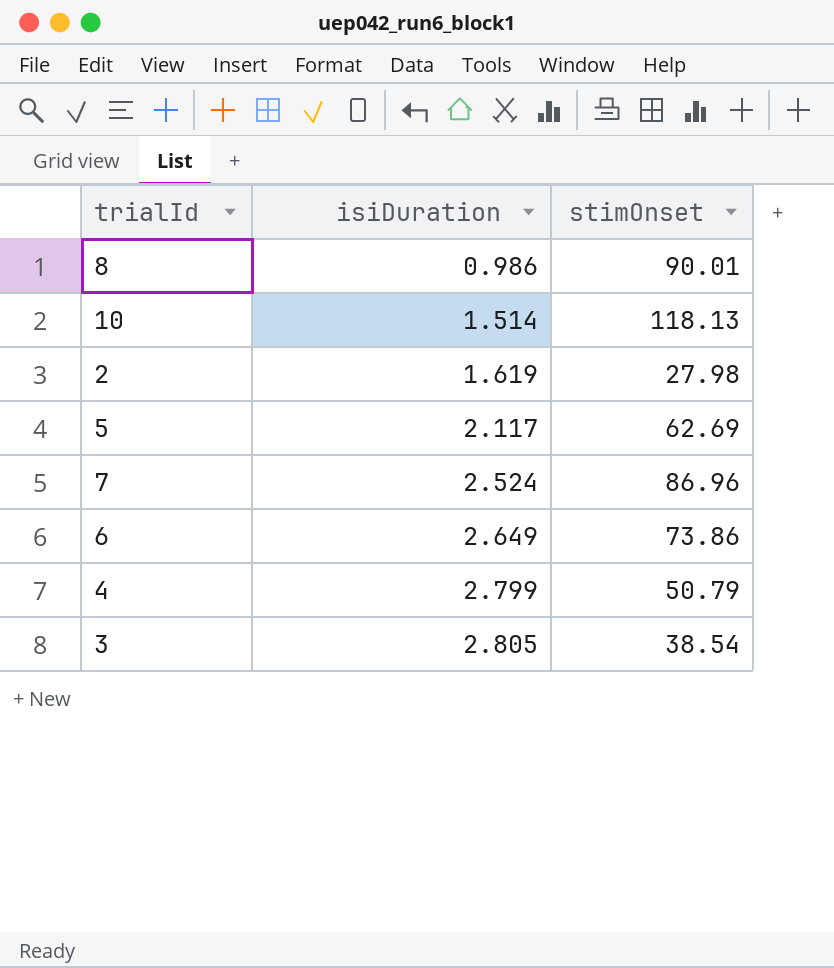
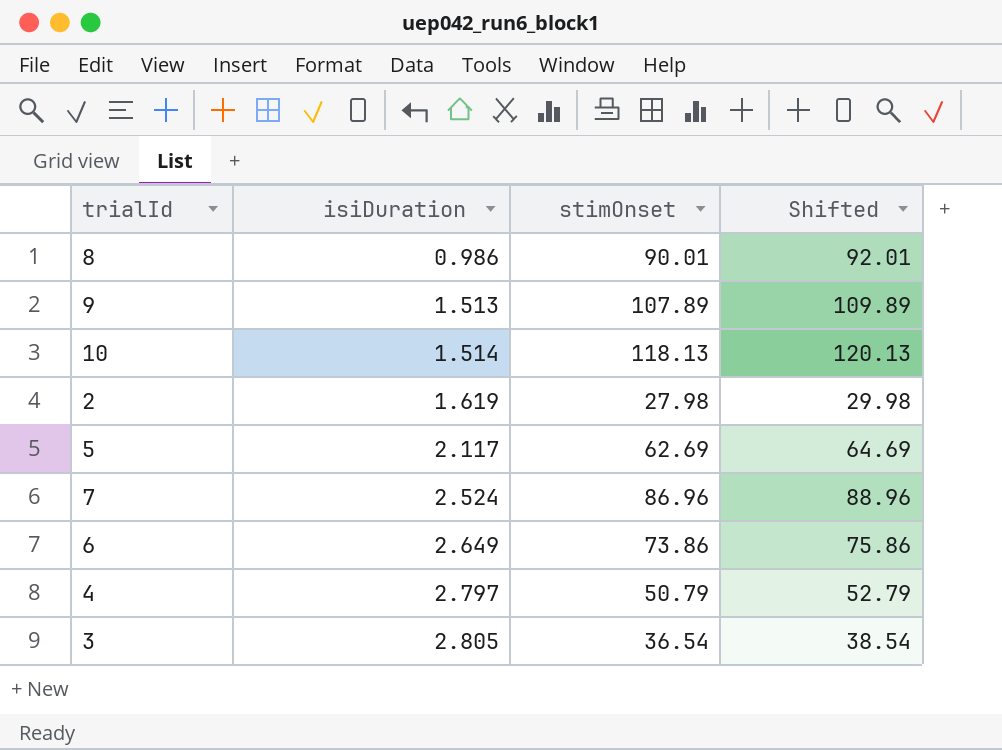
column Shifted | formula: none -> [stimOnset] + 2
row 9: none -> 1.513 | 107.89 | 109.89
4 | isiDuration: 2.799 -> 2.797
3 | stimOnset: 38.54 -> 36.54

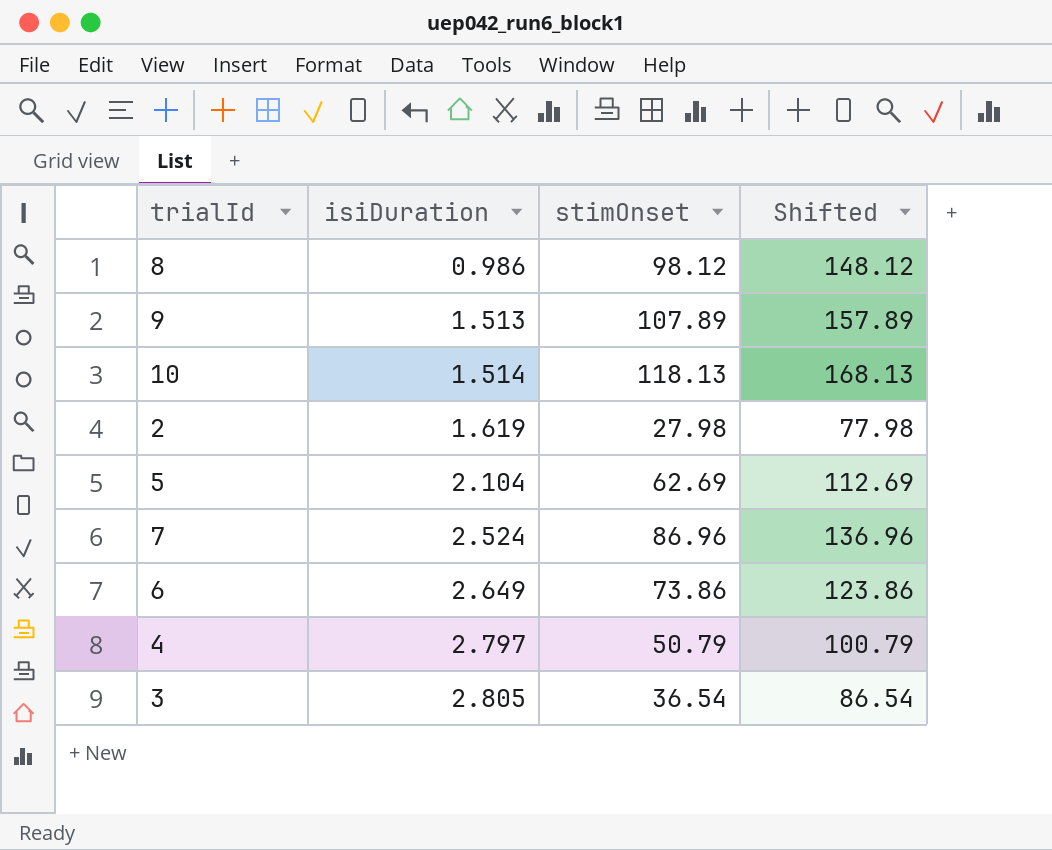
column Shifted | formula: [stimOnset] + 2 -> [stimOnset] + 50
8 | stimOnset: 90.01 -> 98.12
5 | isiDuration: 2.117 -> 2.104

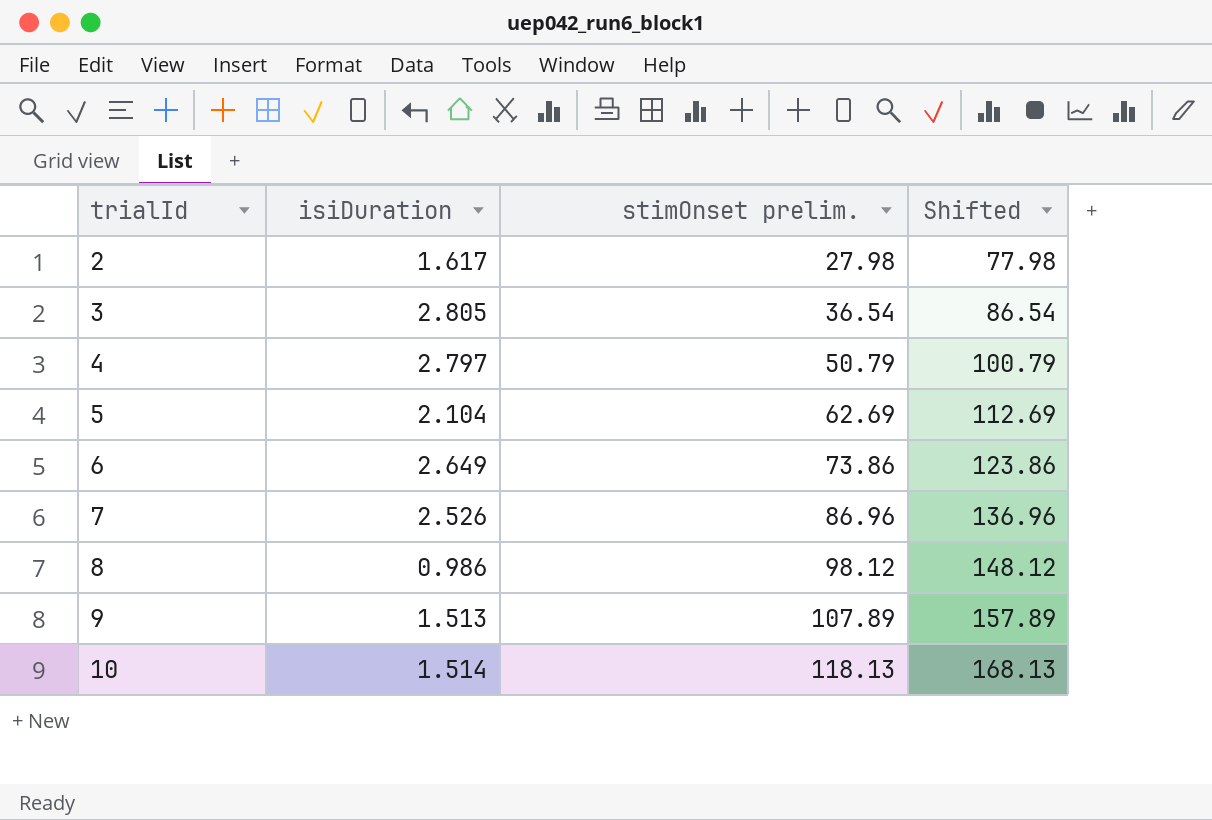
row order: isiDuration ascending -> trialId ascending
column name: stimOnset -> stimOnset prelim.
2 | isiDuration: 1.619 -> 1.617
7 | isiDuration: 2.524 -> 2.526

